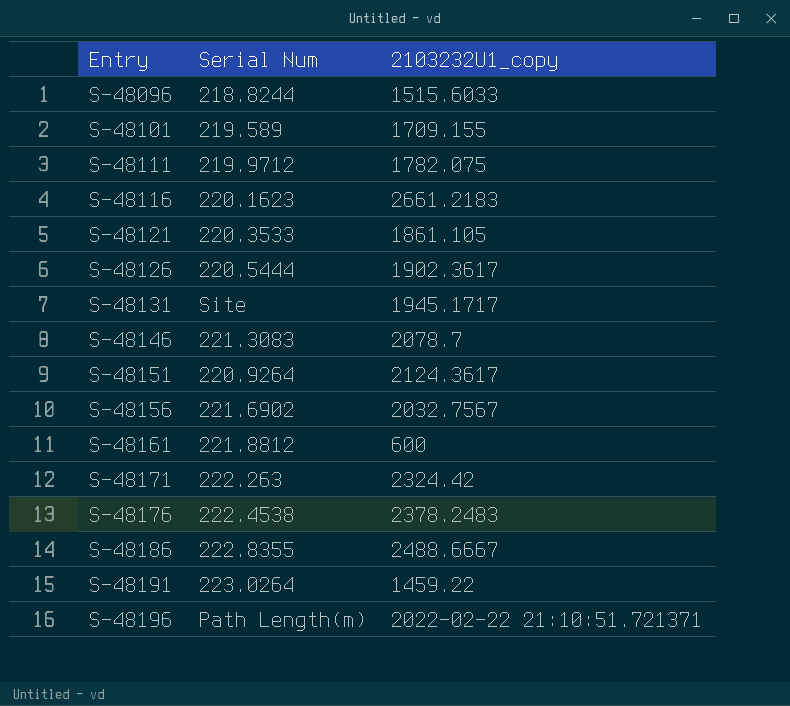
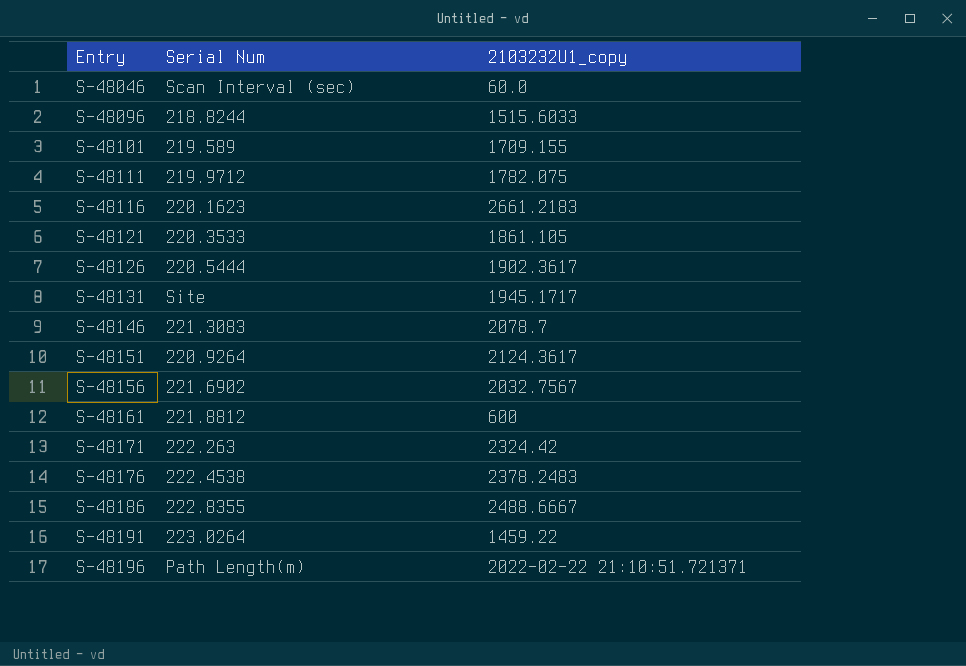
row S-48046: none -> Scan Interval (sec) | 60.0

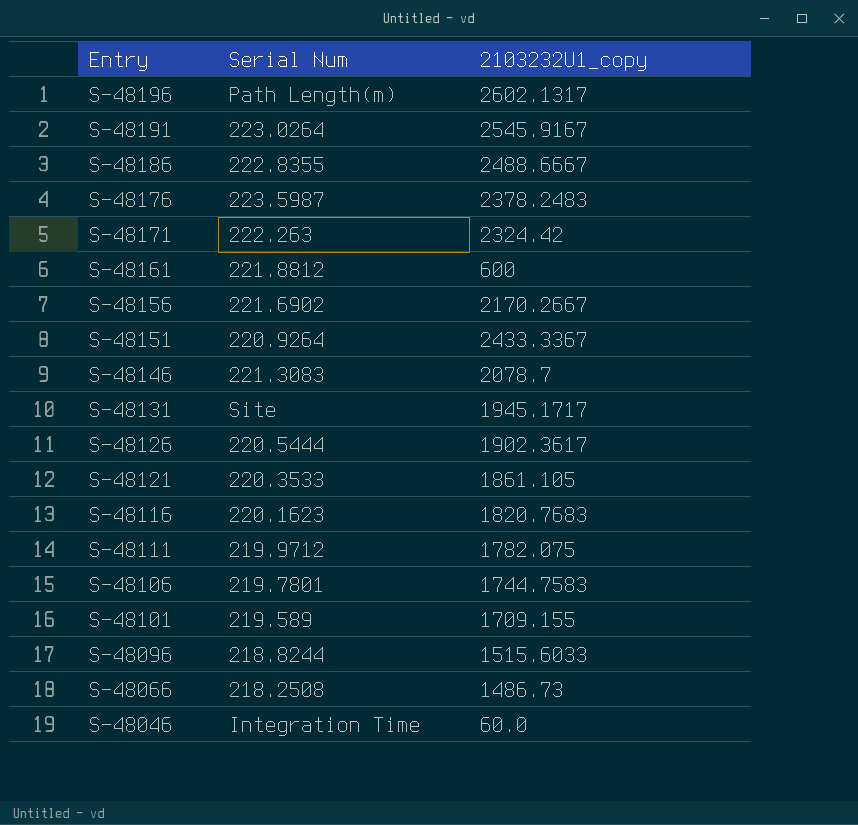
row order: Entry ascending -> Entry descending
S-48196 | 2103232U1_copy: 2022-02-22 21:10:51.721371 -> 2602.1317
S-48191 | 2103232U1_copy: 1459.22 -> 2545.9167
S-48176 | Serial Num: 222.4538 -> 223.5987
S-48156 | 2103232U1_copy: 2032.7567 -> 2170.2667
S-48151 | 2103232U1_copy: 2124.3617 -> 2433.3367
S-48116 | 2103232U1_copy: 2661.2183 -> 1820.7683
row S-48106: none -> 219.7801 | 1744.7583
row S-48066: none -> 218.2508 | 1486.73
S-48046 | Serial Num: Scan Interval (sec) -> Integration Time

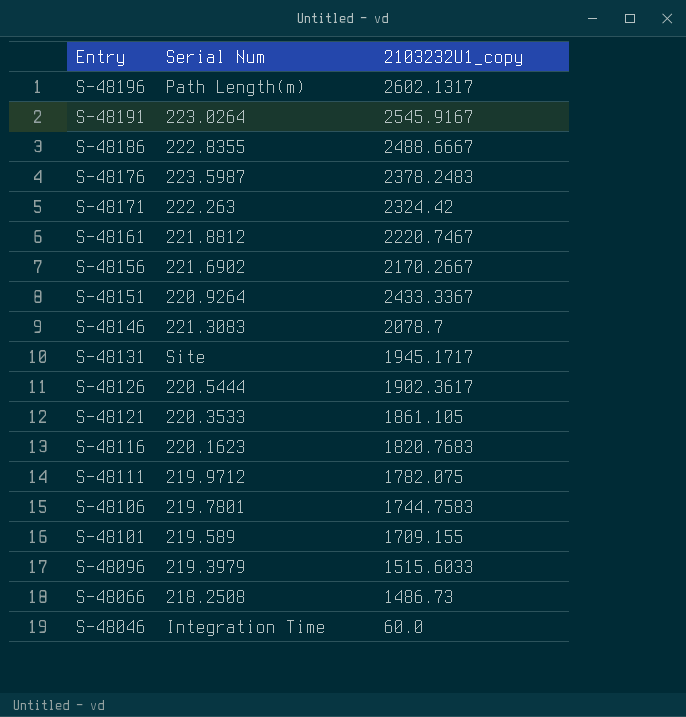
S-48161 | 2103232U1_copy: 600 -> 2220.7467
S-48096 | Serial Num: 218.8244 -> 219.3979

